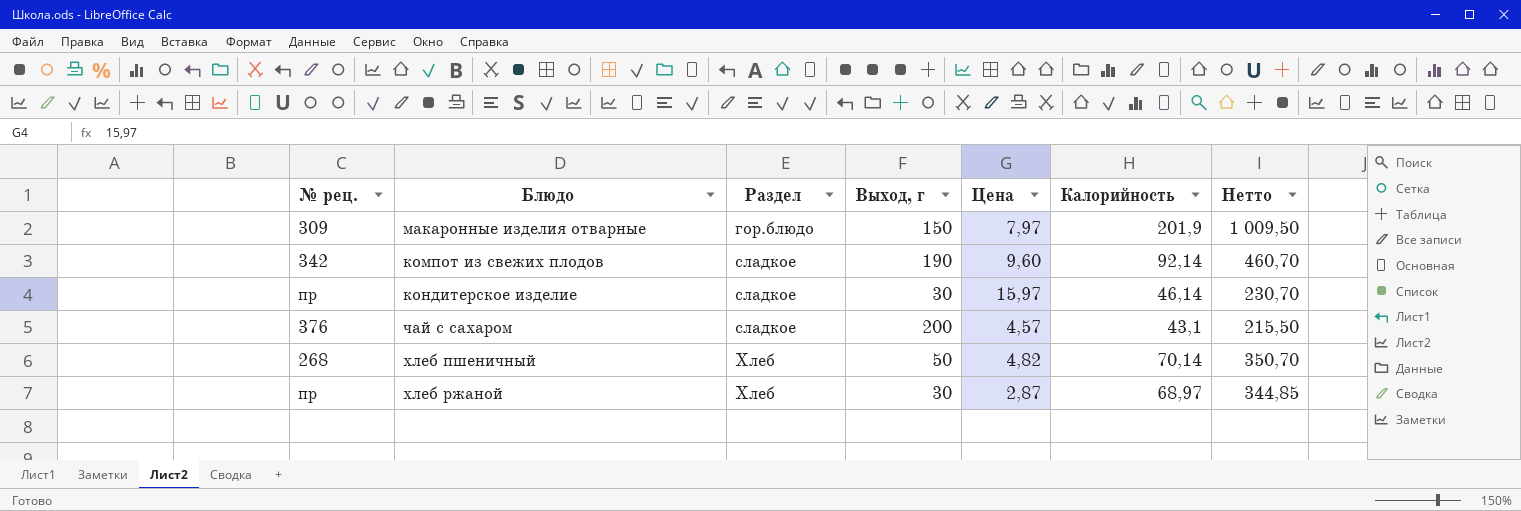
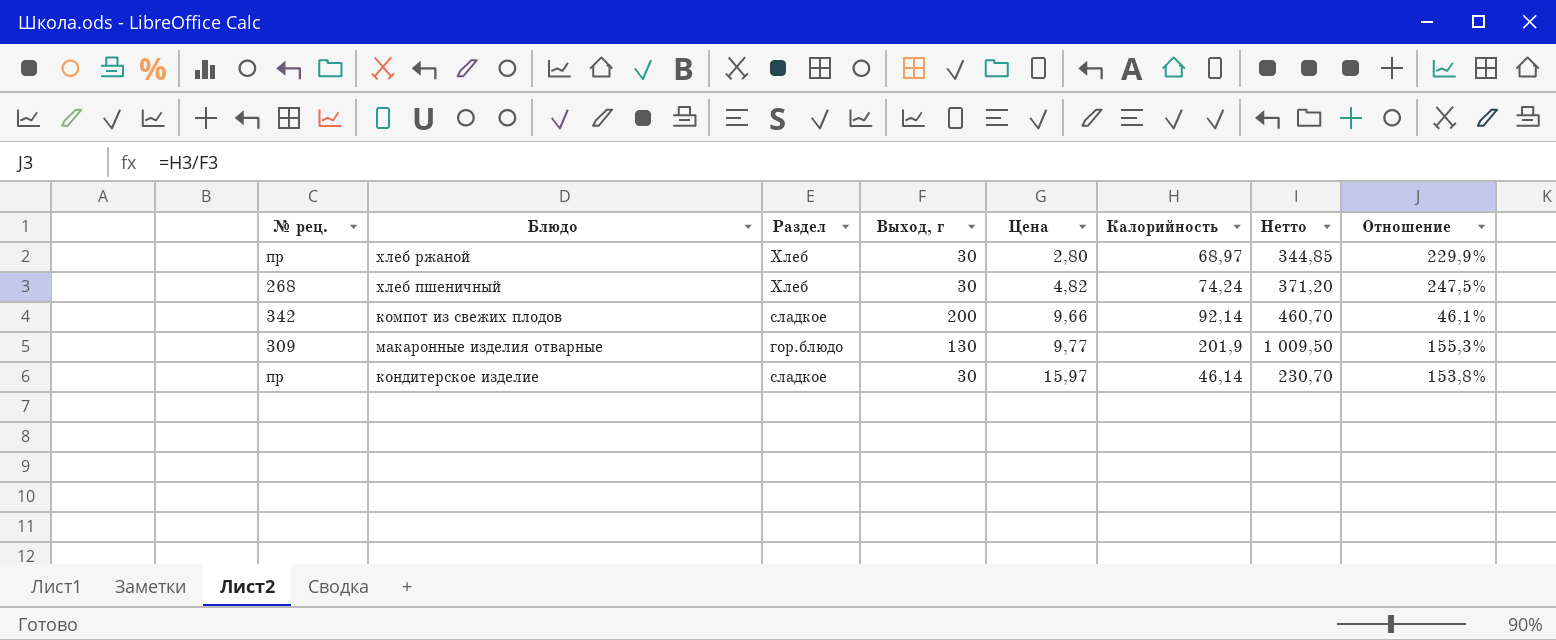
row order: Раздел ascending -> Цена ascending
column Отношение | formula: none -> [Калорийность] / [Выход, г]
row чай с сахаром: 376 | сладкое | 200 | 4,57 | 43,1 | 215,50 -> none
хлеб ржаной | Цена: 2,87 -> 2,80
хлеб пшеничный | Выход, г: 50 -> 30
хлеб пшеничный | Калорийность: 70,14 -> 74,24
хлеб пшеничный | Нетто: 350,70 -> 371,20
компот из свежих плодов | Выход, г: 190 -> 200
компот из свежих плодов | Цена: 9,60 -> 9,66
макаронные изделия отварные | Выход, г: 150 -> 130
макаронные изделия отварные | Цена: 7,97 -> 9,77

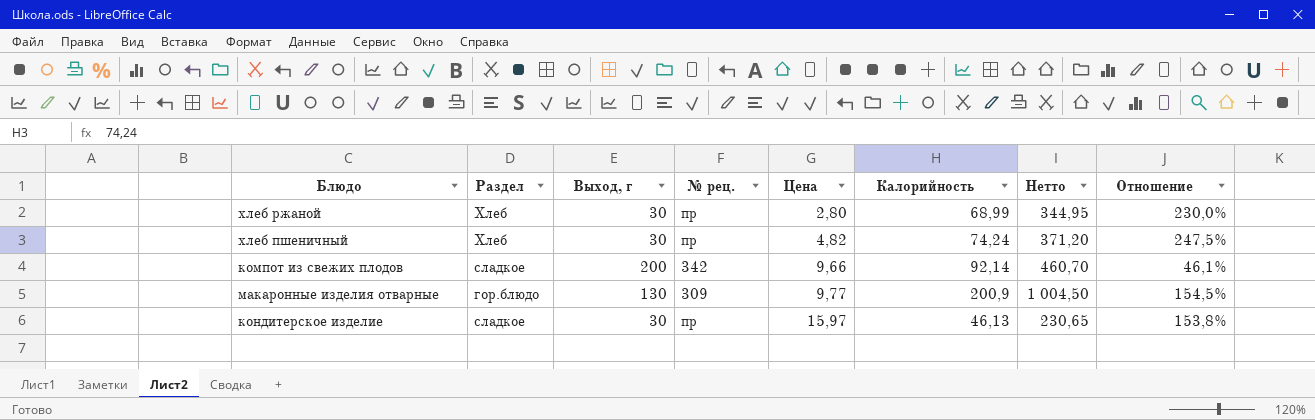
column № рец. | position: 1 -> 4
хлеб ржаной | Калорийность: 68,97 -> 68,99
хлеб ржаной | Нетто: 344,85 -> 344,95
хлеб ржаной | Отношение: 229,9% -> 230,0%
хлеб пшеничный | № рец.: 268 -> пр
макаронные изделия отварные | Калорийность: 201,9 -> 200,9
макаронные изделия отварные | Нетто: 1 009,50 -> 1 004,50
макаронные изделия отварные | Отношение: 155,3% -> 154,5%
кондитерское изделие | Калорийность: 46,14 -> 46,13
кондитерское изделие | Нетто: 230,70 -> 230,65

